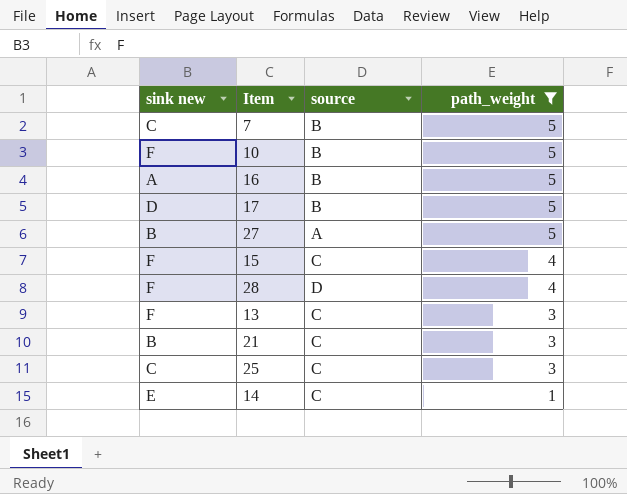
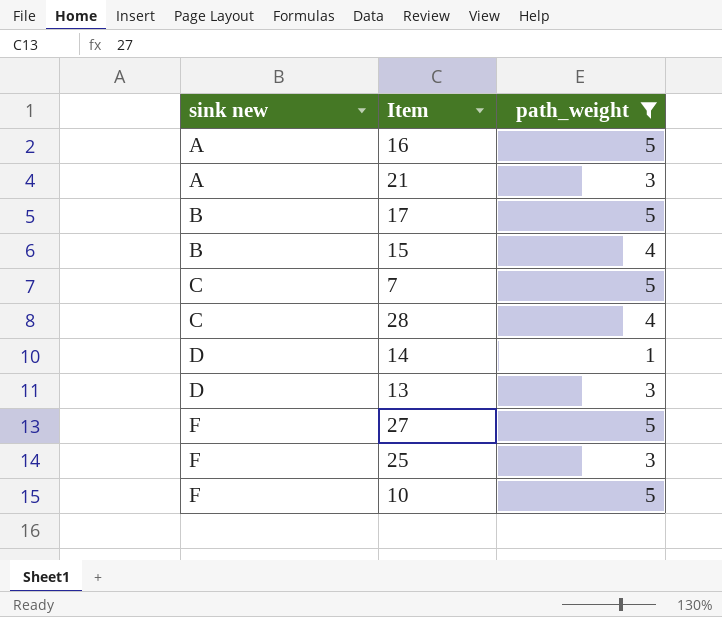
row order: path_weight descending -> sink new ascending
column source | position: 3 -> none
21 | sink new: B -> A
17 | sink new: D -> B
15 | sink new: F -> B
28 | sink new: F -> C
14 | sink new: E -> D
13 | sink new: F -> D
27 | sink new: B -> F
25 | sink new: C -> F

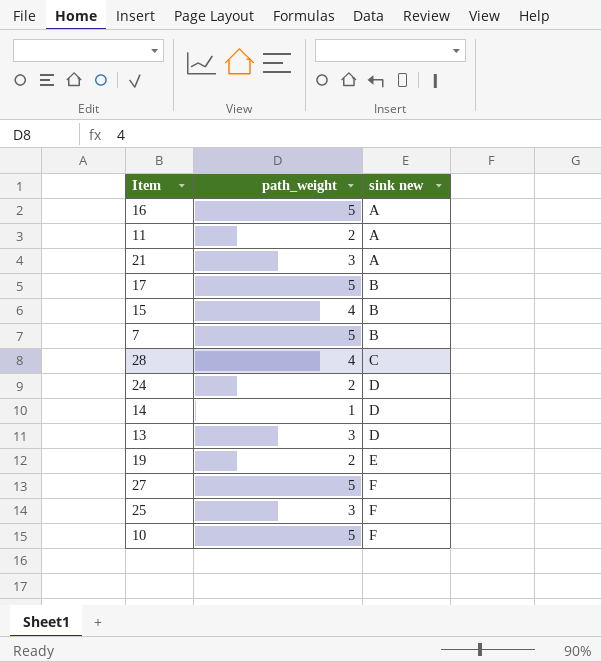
filter: path_weight != 2 -> none
column sink new | position: 1 -> 3
7 | sink new: C -> B

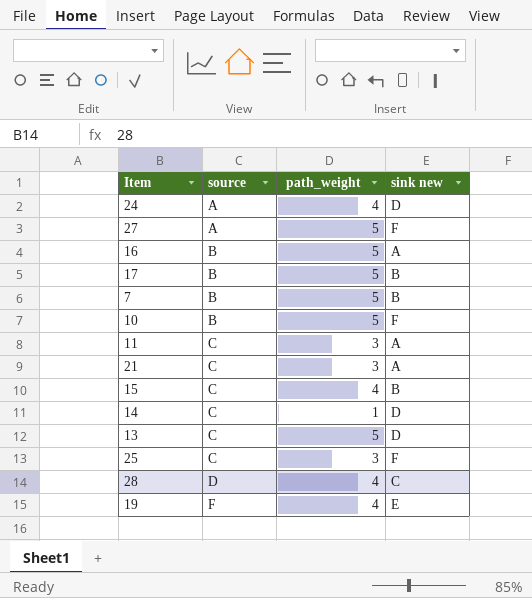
row order: sink new ascending -> source ascending
column source | position: none -> 2
24 | path_weight: 2 -> 4
11 | path_weight: 2 -> 3
13 | path_weight: 3 -> 5
19 | path_weight: 2 -> 4

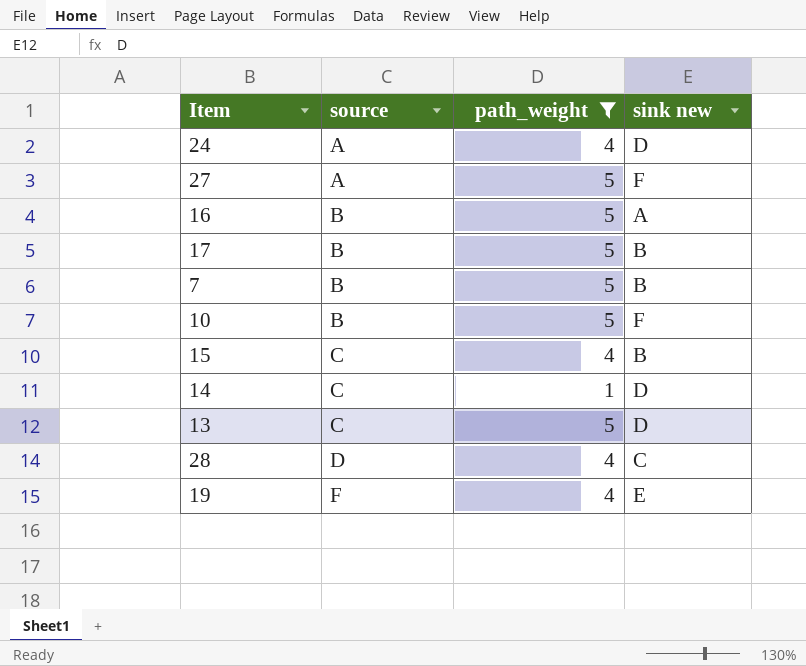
filter: none -> path_weight != 3

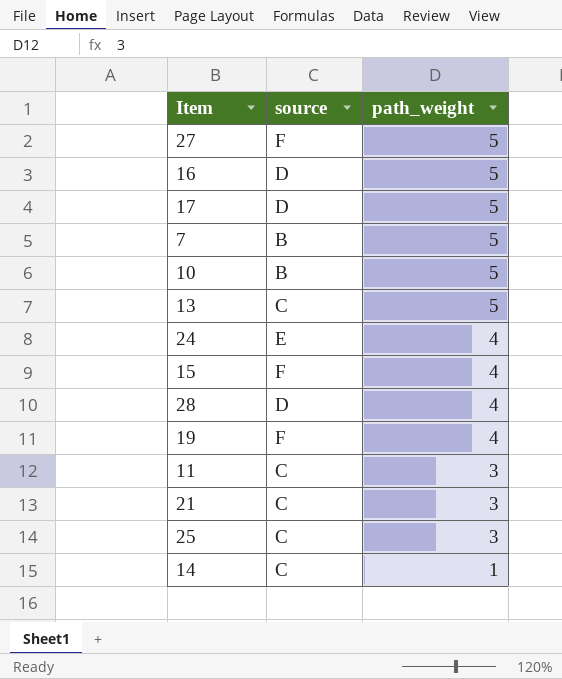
filter: path_weight != 3 -> none
row order: source ascending -> path_weight descending
column sink new | position: 4 -> none
27 | source: A -> F
16 | source: B -> D
17 | source: B -> D
24 | source: A -> E
15 | source: C -> F

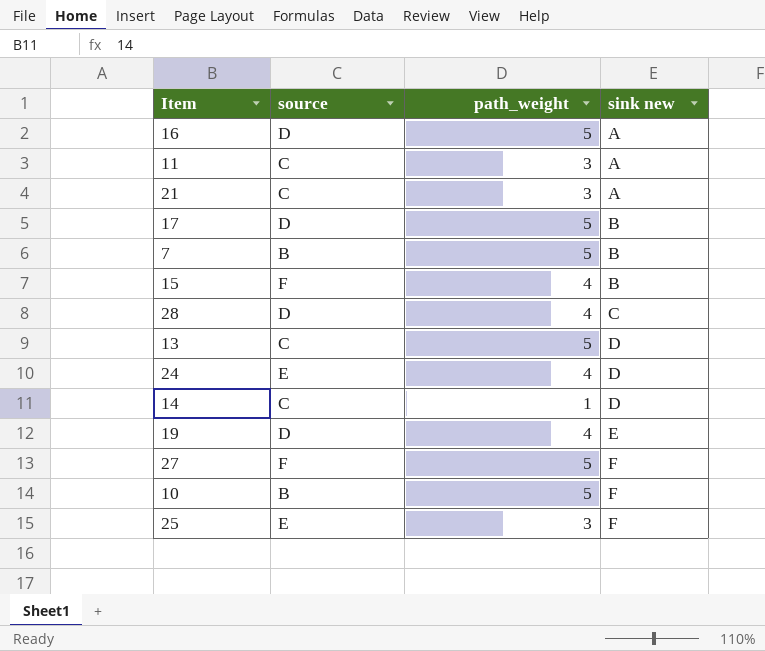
row order: path_weight descending -> sink new ascending
column sink new | position: none -> 4
19 | source: F -> D
25 | source: C -> E

